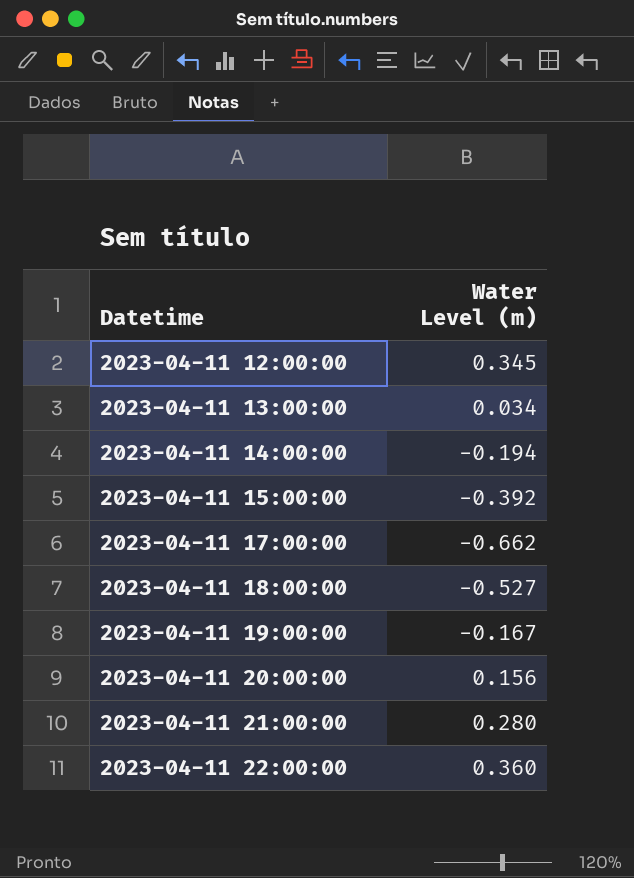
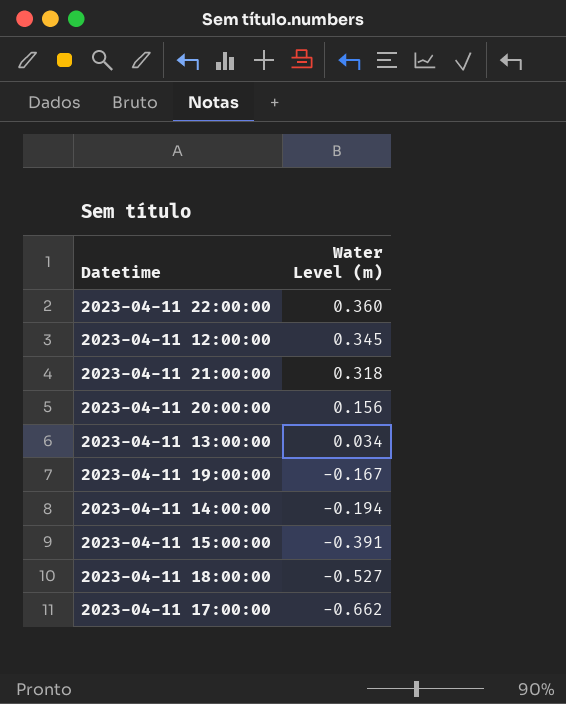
row order: Datetime ascending -> Water Level (m) descending
2023-04-11 21:00:00 | Water Level (m): 0.280 -> 0.318
2023-04-11 15:00:00 | Water Level (m): -0.392 -> -0.391

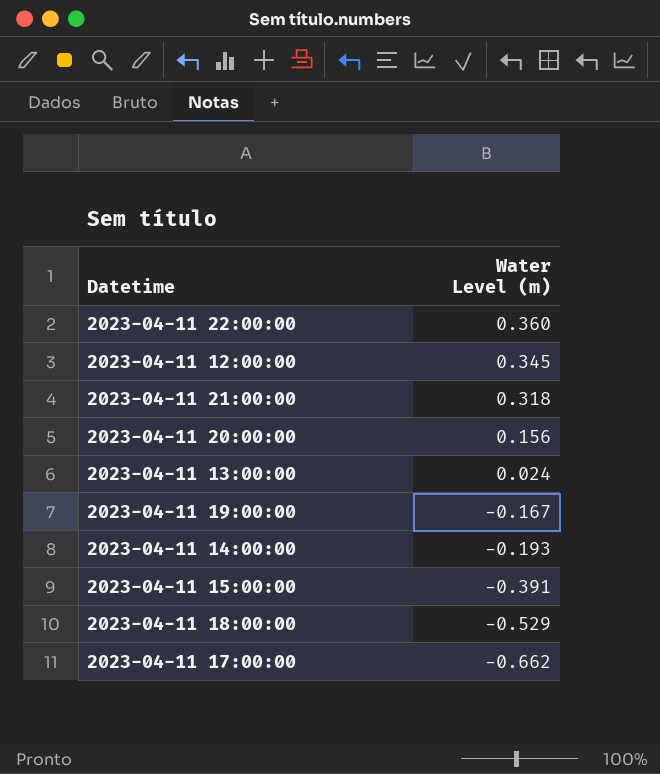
2023-04-11 13:00:00 | Water Level (m): 0.034 -> 0.024
2023-04-11 14:00:00 | Water Level (m): -0.194 -> -0.193
2023-04-11 18:00:00 | Water Level (m): -0.527 -> -0.529

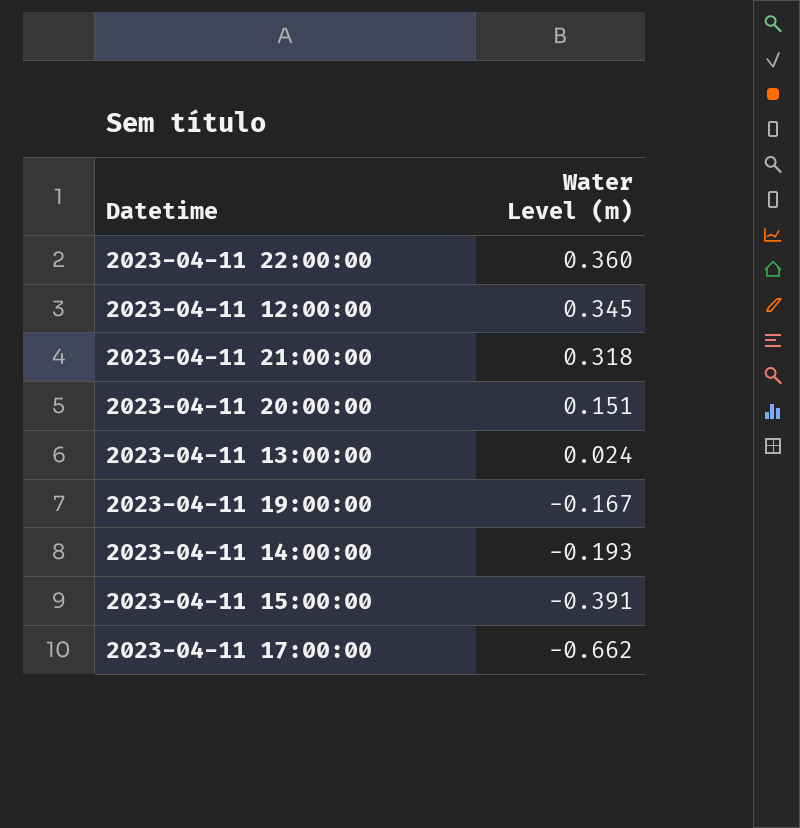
row 2023-04-11 18:00:00: -0.529 -> none
2023-04-11 20:00:00 | Water Level (m): 0.156 -> 0.151

